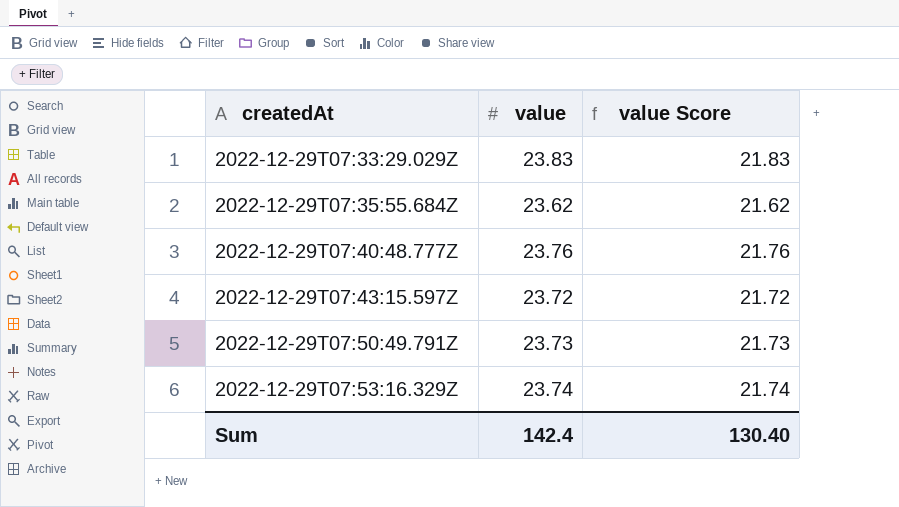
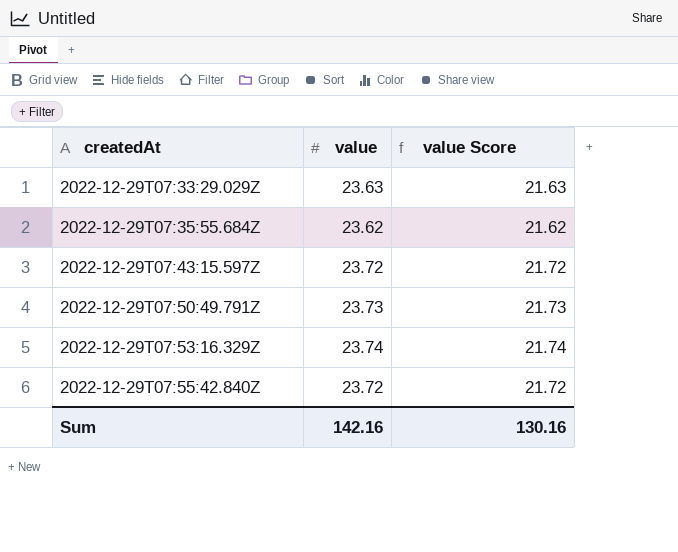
row 2022-12-29T07:40:48.777Z: 23.76 | 21.76 -> none
2022-12-29T07:33:29.029Z | value: 23.83 -> 23.63
2022-12-29T07:33:29.029Z | value Score: 21.83 -> 21.63
row 2022-12-29T07:55:42.840Z: none -> 23.72 | 21.72
Sum | value: 142.4 -> 142.16
Sum | value Score: 130.40 -> 130.16

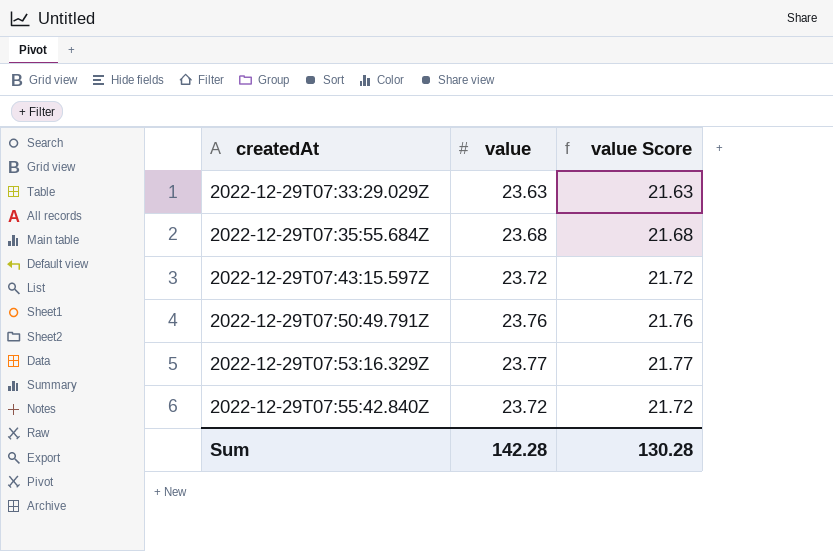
2022-12-29T07:35:55.684Z | value: 23.62 -> 23.68
2022-12-29T07:35:55.684Z | value Score: 21.62 -> 21.68
2022-12-29T07:50:49.791Z | value: 23.73 -> 23.76
2022-12-29T07:50:49.791Z | value Score: 21.73 -> 21.76
2022-12-29T07:53:16.329Z | value: 23.74 -> 23.77
2022-12-29T07:53:16.329Z | value Score: 21.74 -> 21.77
Sum | value: 142.16 -> 142.28
Sum | value Score: 130.16 -> 130.28

